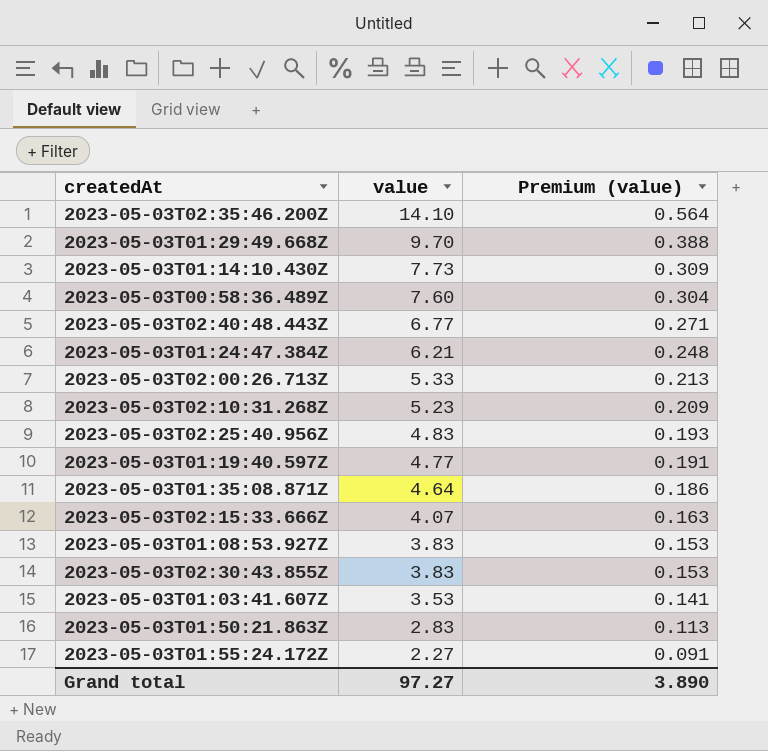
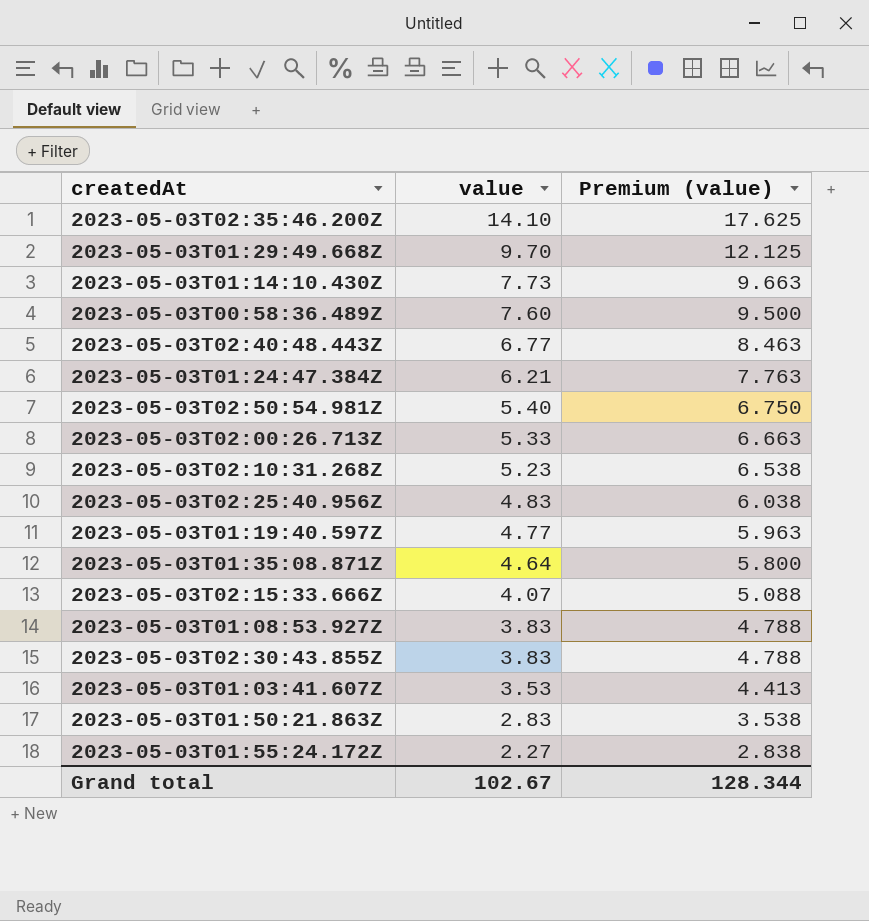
column Premium (value) | formula: [value] * 0.04 -> [value] * 1.25
row 2023-05-03T02:50:54.981Z: none -> 5.40 | 6.750
Grand total | value: 97.27 -> 102.67
Grand total | Premium (value): 3.890 -> 128.344

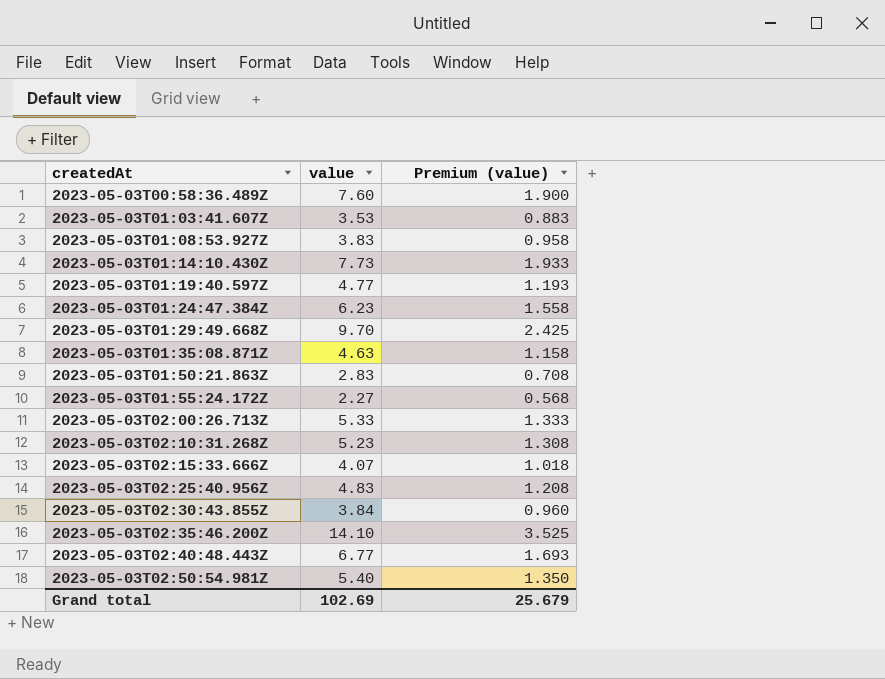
row order: value descending -> createdAt ascending
column Premium (value) | formula: [value] * 1.25 -> [value] * 0.25
2023-05-03T01:24:47.384Z | value: 6.21 -> 6.23
2023-05-03T01:35:08.871Z | value: 4.64 -> 4.63
2023-05-03T02:30:43.855Z | value: 3.83 -> 3.84
Grand total | value: 102.67 -> 102.69
Grand total | Premium (value): 128.344 -> 25.679

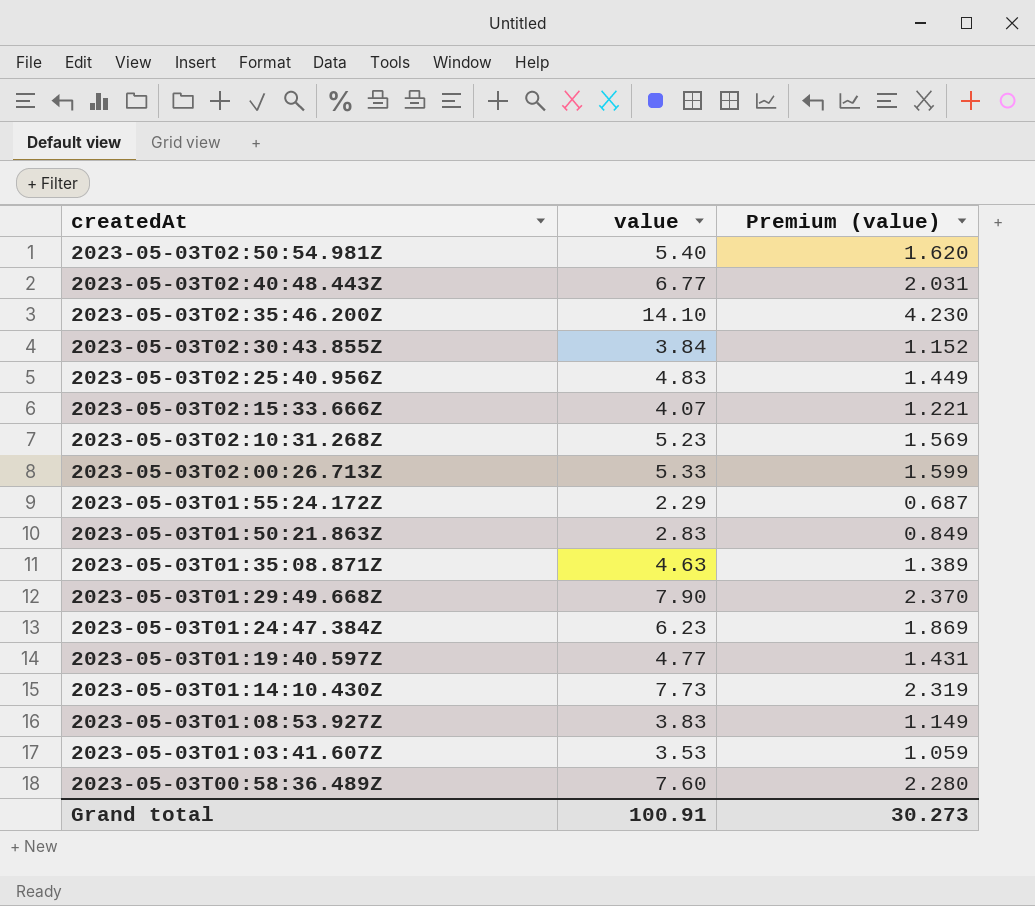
row order: createdAt ascending -> createdAt descending
column Premium (value) | formula: [value] * 0.25 -> [value] * 0.3
2023-05-03T01:55:24.172Z | value: 2.27 -> 2.29
2023-05-03T01:29:49.668Z | value: 9.70 -> 7.90
Grand total | value: 102.69 -> 100.91
Grand total | Premium (value): 25.679 -> 30.273

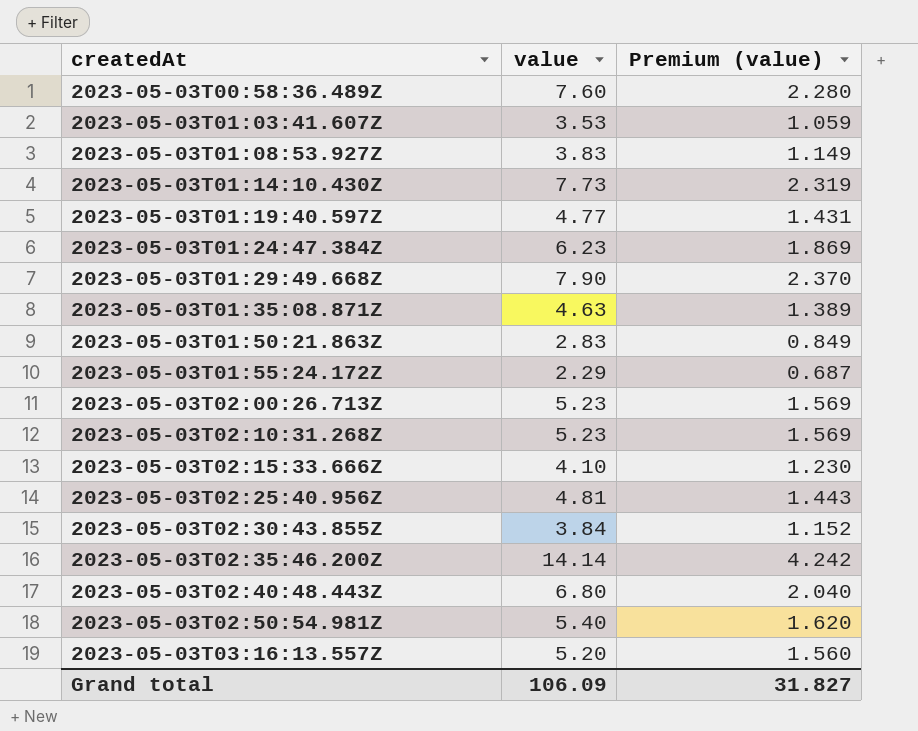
row order: createdAt descending -> createdAt ascending
2023-05-03T02:00:26.713Z | value: 5.33 -> 5.23
2023-05-03T02:00:26.713Z | Premium (value): 1.599 -> 1.569
2023-05-03T02:15:33.666Z | value: 4.07 -> 4.10
2023-05-03T02:15:33.666Z | Premium (value): 1.221 -> 1.230
2023-05-03T02:25:40.956Z | value: 4.83 -> 4.81
2023-05-03T02:25:40.956Z | Premium (value): 1.449 -> 1.443
2023-05-03T02:35:46.200Z | value: 14.10 -> 14.14
2023-05-03T02:35:46.200Z | Premium (value): 4.230 -> 4.242
2023-05-03T02:40:48.443Z | value: 6.77 -> 6.80
2023-05-03T02:40:48.443Z | Premium (value): 2.031 -> 2.040
row 2023-05-03T03:16:13.557Z: none -> 5.20 | 1.560
Grand total | value: 100.91 -> 106.09
Grand total | Premium (value): 30.273 -> 31.827

